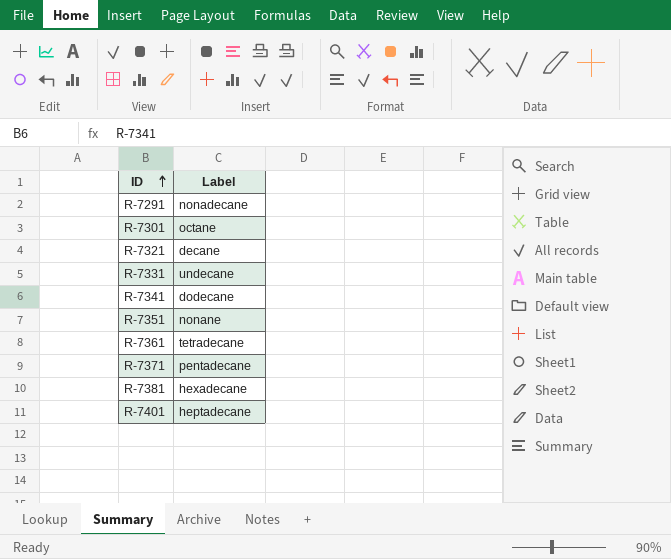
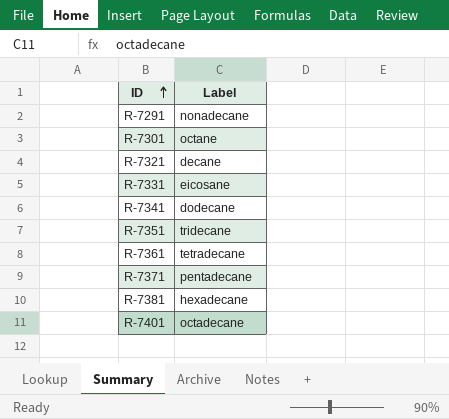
R-7331 | Label: undecane -> eicosane
R-7351 | Label: nonane -> tridecane
R-7401 | Label: heptadecane -> octadecane

